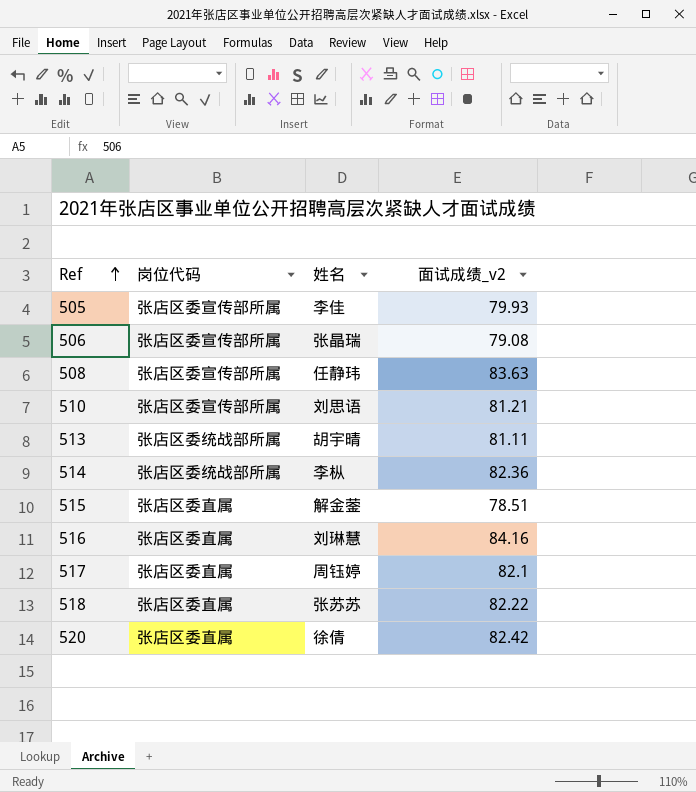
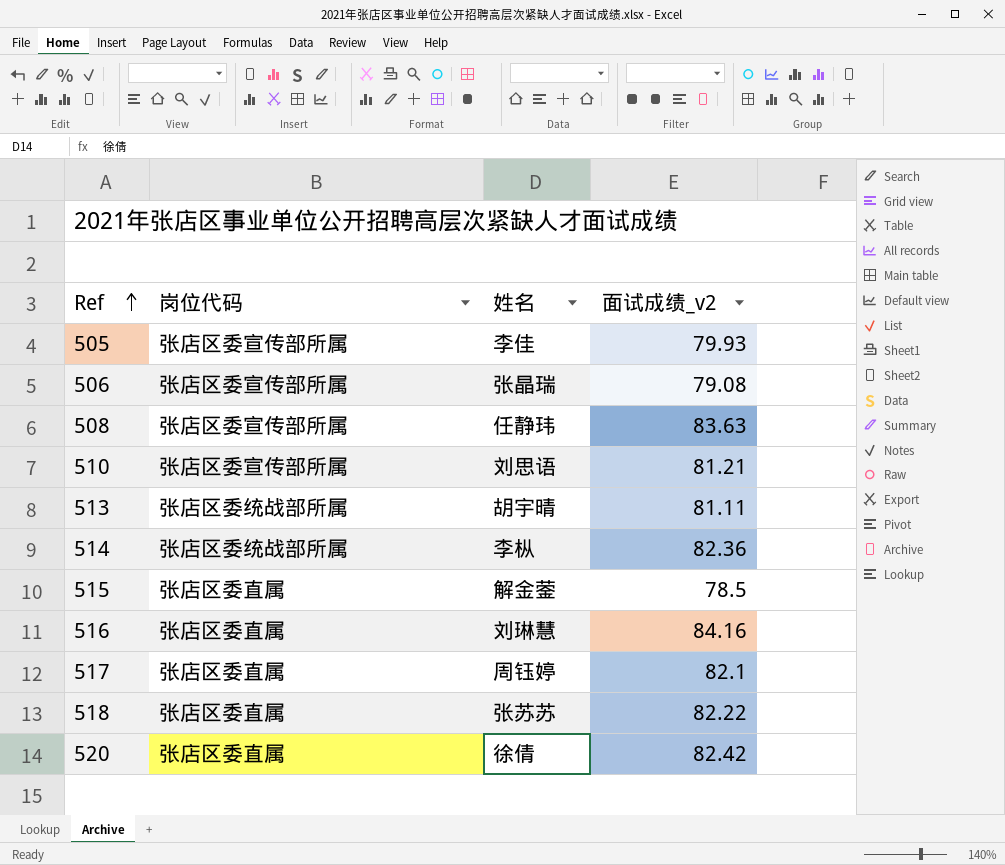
515 | 面试成绩_v2: 78.51 -> 78.5

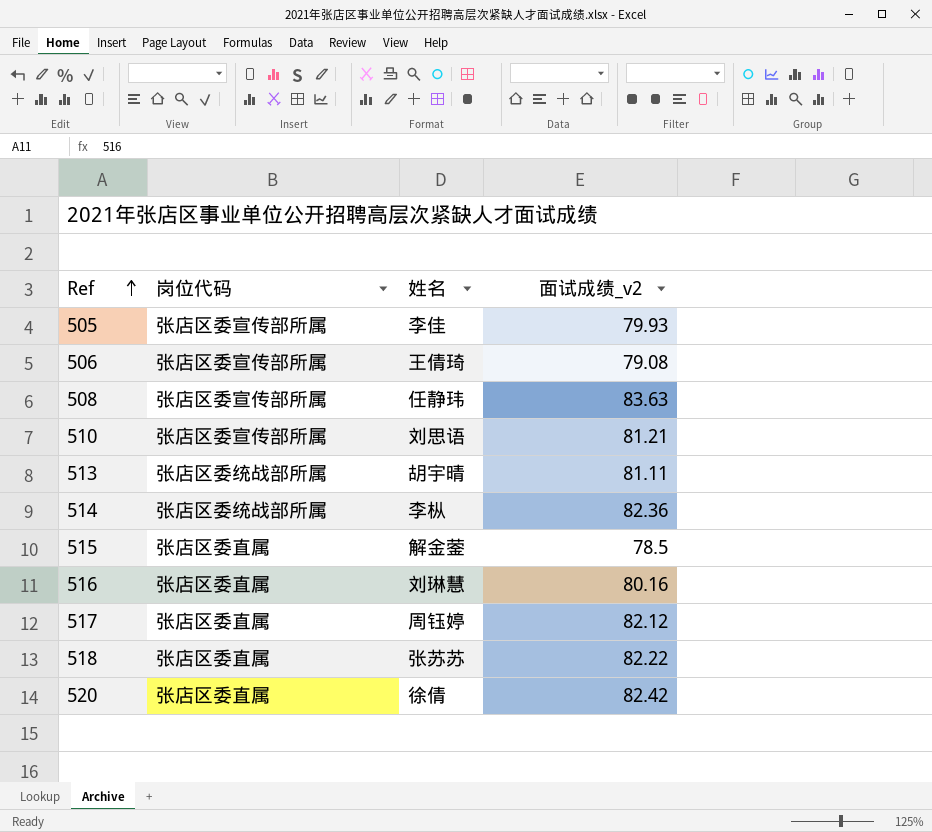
506 | 姓名: 张晶瑞 -> 王倩琦
516 | 面试成绩_v2: 84.16 -> 80.16
517 | 面试成绩_v2: 82.1 -> 82.12

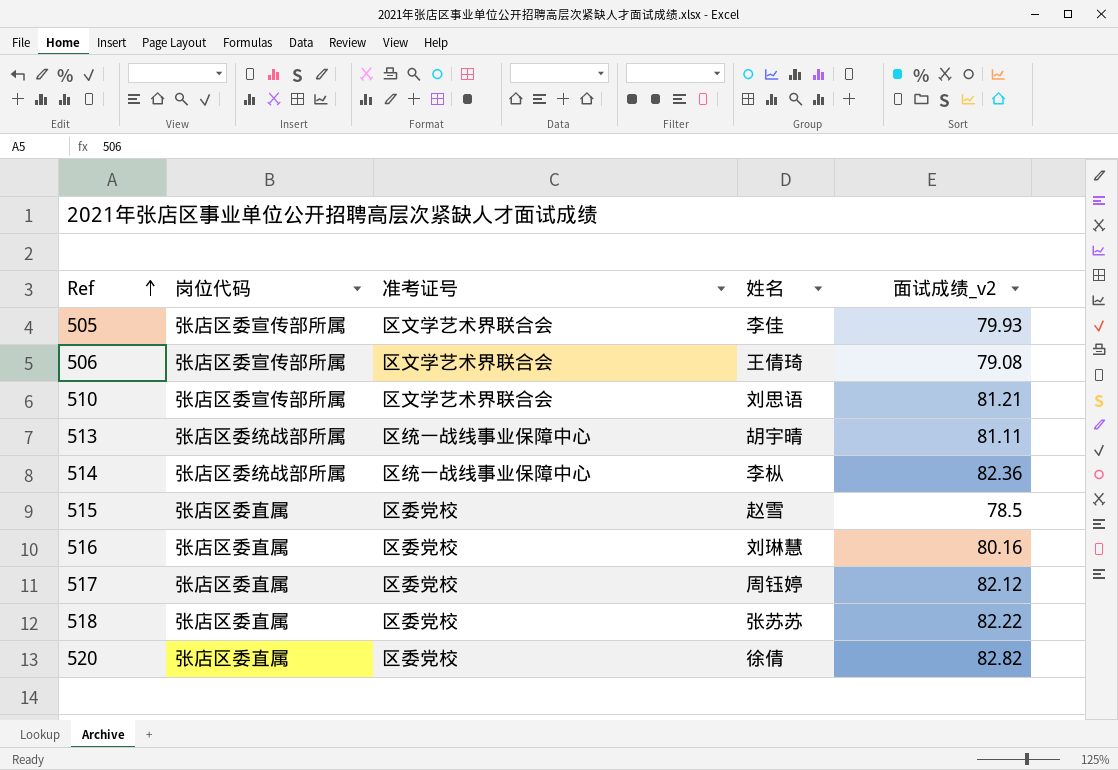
column 准考证号 | position: none -> 3
row 508: 张店区委宣传部所属 | 任静玮 | 83.63 -> none
515 | 姓名: 解金蓥 -> 赵雪
520 | 面试成绩_v2: 82.42 -> 82.82

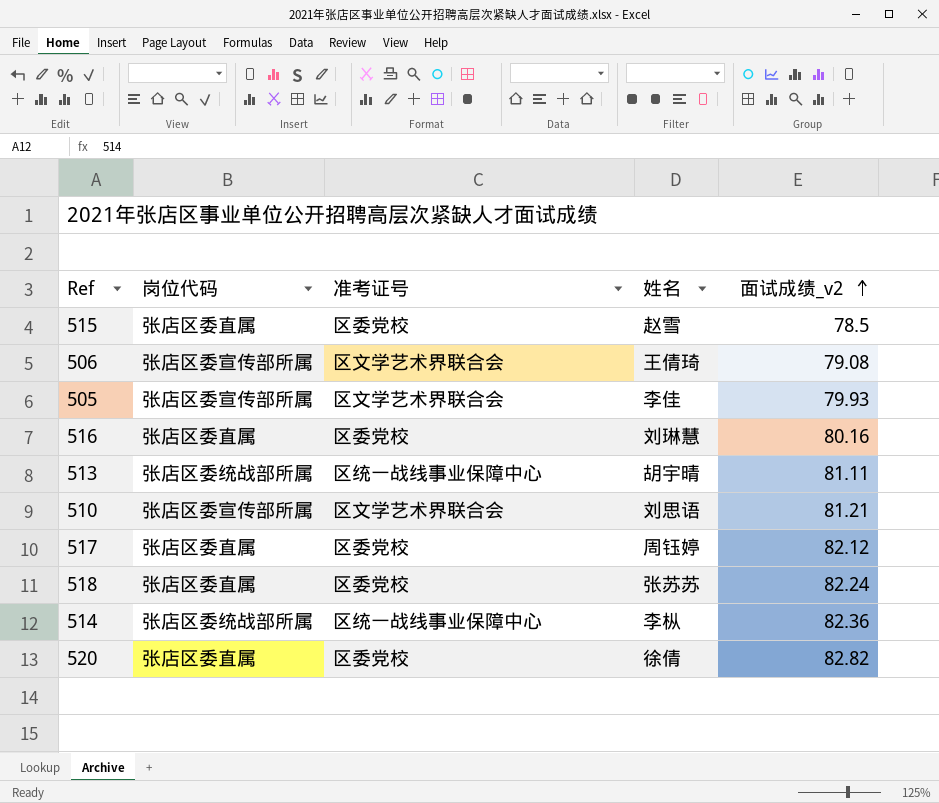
row order: Ref ascending -> 面试成绩_v2 ascending
518 | 面试成绩_v2: 82.22 -> 82.24

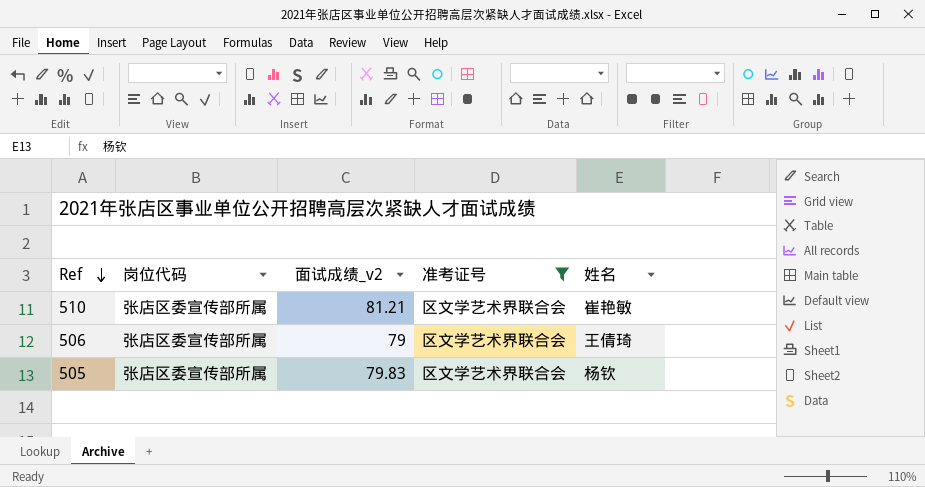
filter: none -> 准考证号 = 区文学艺术界联合会
row order: 面试成绩_v2 ascending -> Ref descending
column 面试成绩_v2 | position: 5 -> 3
510 | 姓名: 刘思语 -> 崔艳敏
506 | 面试成绩_v2: 79.08 -> 79
505 | 面试成绩_v2: 79.93 -> 79.83
505 | 姓名: 李佳 -> 杨钦

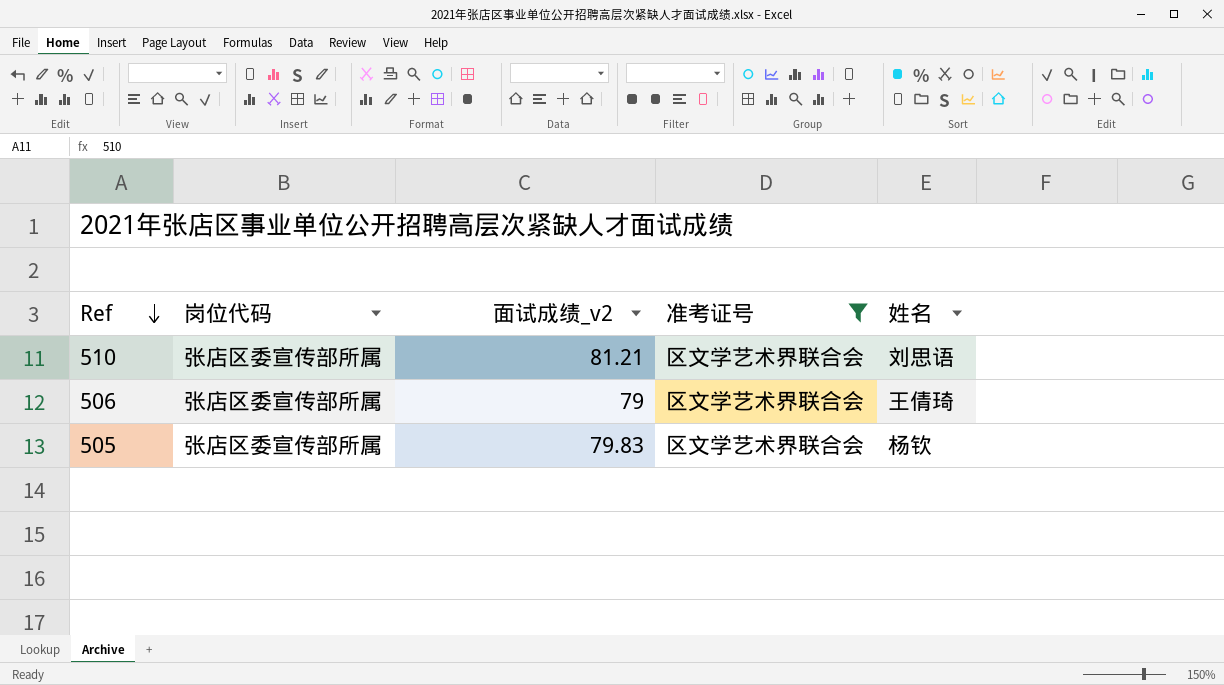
510 | 姓名: 崔艳敏 -> 刘思语

